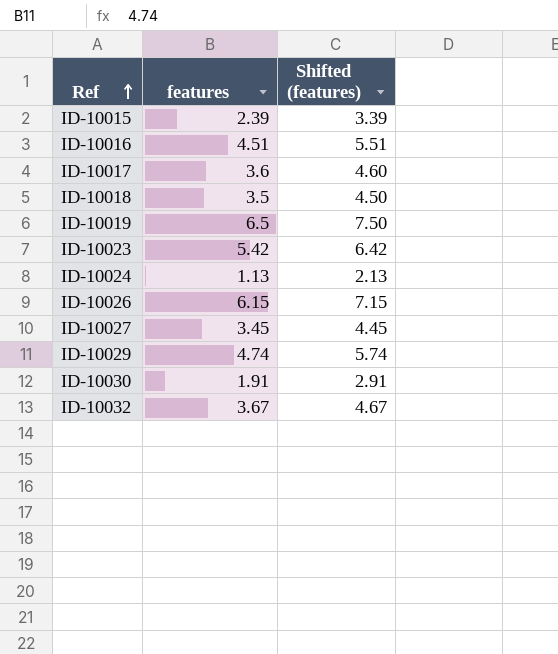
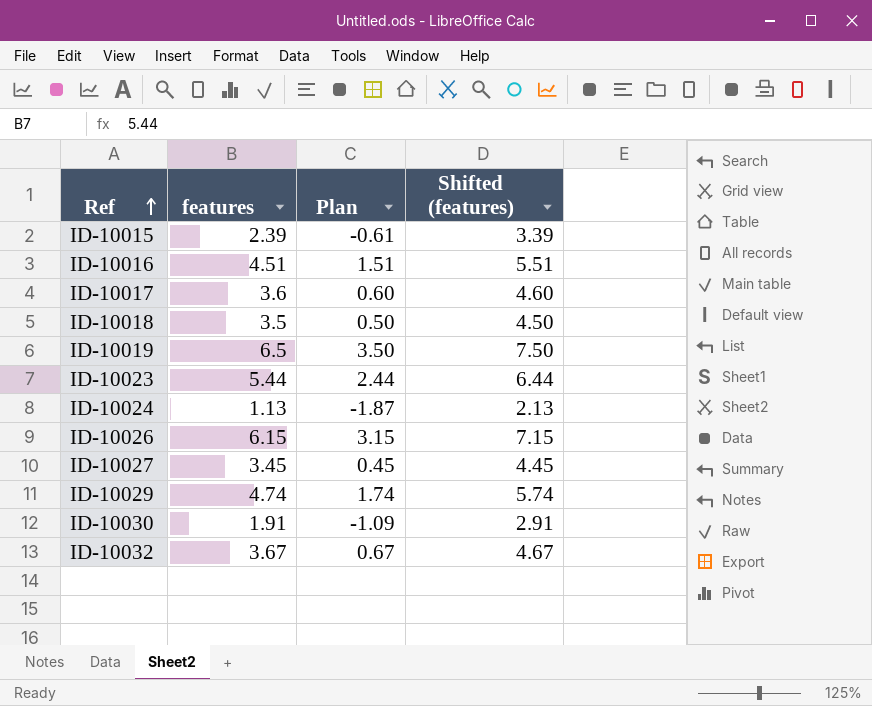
column Plan | formula: none -> [features] - 3
ID-10023 | features: 5.42 -> 5.44
ID-10023 | Shifted (features): 6.42 -> 6.44

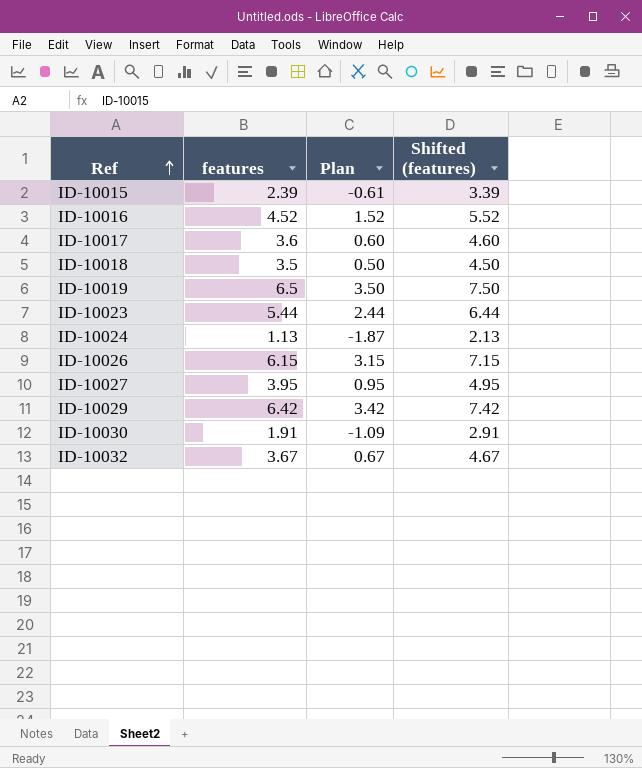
ID-10016 | features: 4.51 -> 4.52
ID-10016 | Plan: 1.51 -> 1.52
ID-10016 | Shifted (features): 5.51 -> 5.52
ID-10027 | features: 3.45 -> 3.95
ID-10027 | Plan: 0.45 -> 0.95
ID-10027 | Shifted (features): 4.45 -> 4.95
ID-10029 | features: 4.74 -> 6.42
ID-10029 | Plan: 1.74 -> 3.42
ID-10029 | Shifted (features): 5.74 -> 7.42

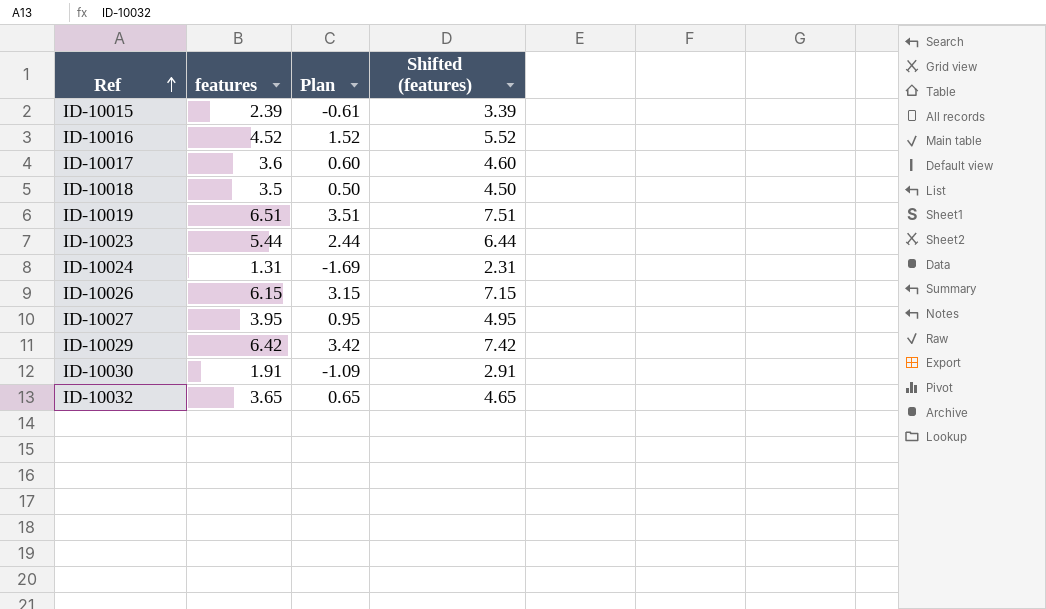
ID-10019 | features: 6.5 -> 6.51
ID-10019 | Plan: 3.50 -> 3.51
ID-10019 | Shifted (features): 7.50 -> 7.51
ID-10024 | features: 1.13 -> 1.31
ID-10024 | Plan: -1.87 -> -1.69
ID-10024 | Shifted (features): 2.13 -> 2.31
ID-10032 | features: 3.67 -> 3.65
ID-10032 | Plan: 0.67 -> 0.65
ID-10032 | Shifted (features): 4.67 -> 4.65

